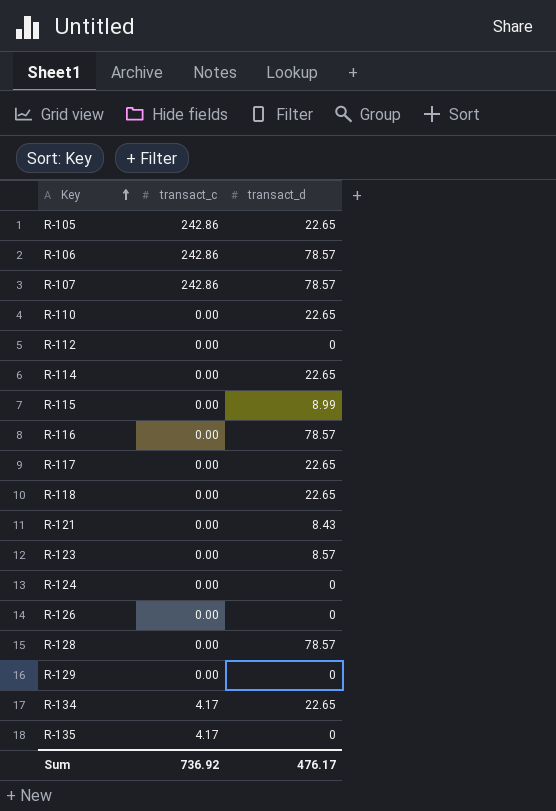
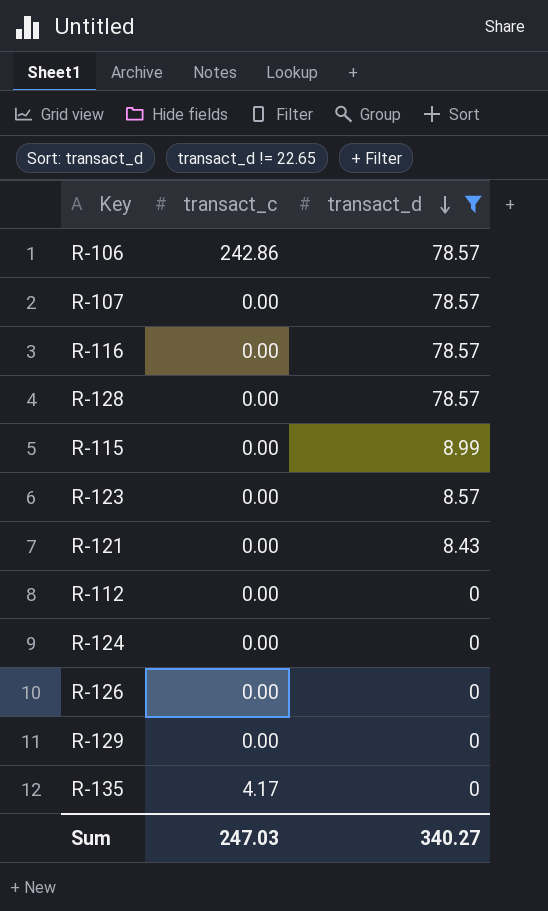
filter: none -> transact_d != 22.65
row order: Key ascending -> transact_d descending
R-107 | transact_c: 242.86 -> 0.00
Sum | transact_c: 736.92 -> 247.03
Sum | transact_d: 476.17 -> 340.27

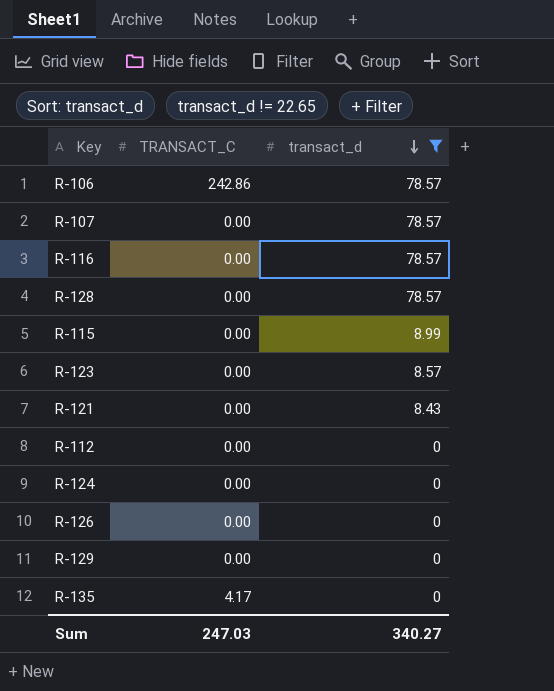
column name: transact_c -> TRANSACT_C

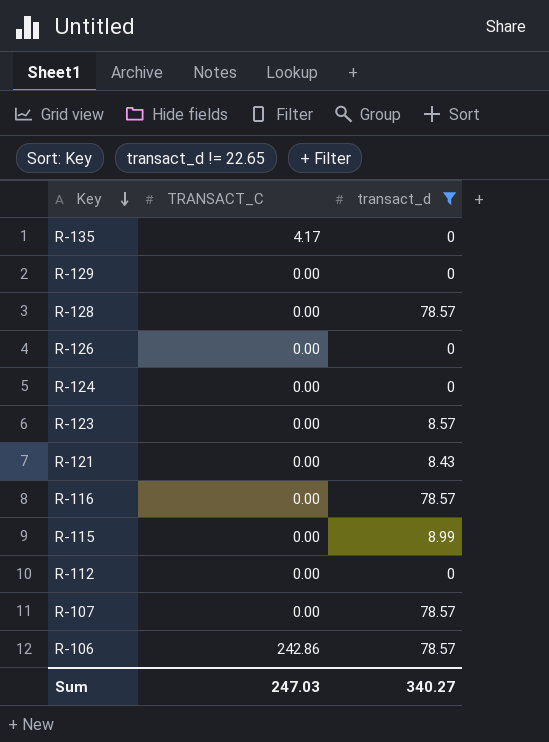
row order: transact_d descending -> Key descending

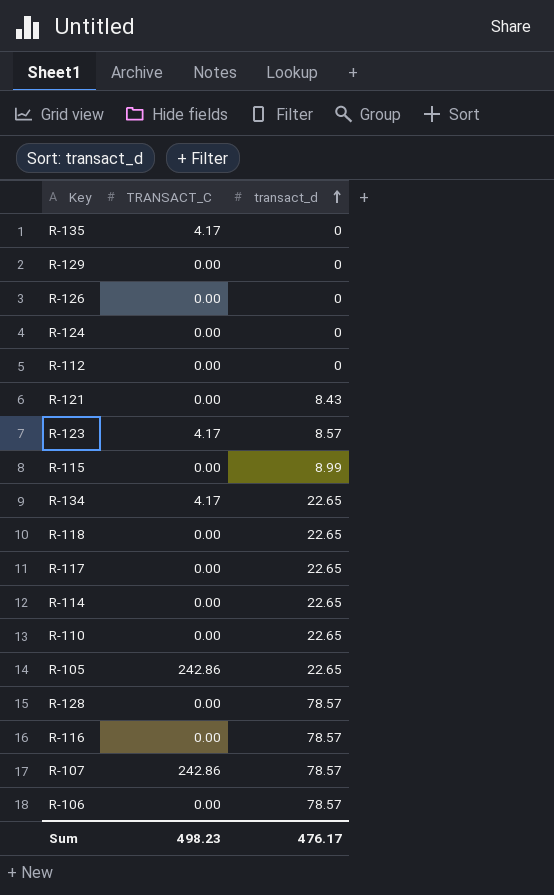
filter: transact_d != 22.65 -> none
row order: Key descending -> transact_d ascending
R-123 | TRANSACT_C: 0.00 -> 4.17
R-107 | TRANSACT_C: 0.00 -> 242.86
R-106 | TRANSACT_C: 242.86 -> 0.00
Sum | TRANSACT_C: 247.03 -> 498.23
Sum | transact_d: 340.27 -> 476.17

